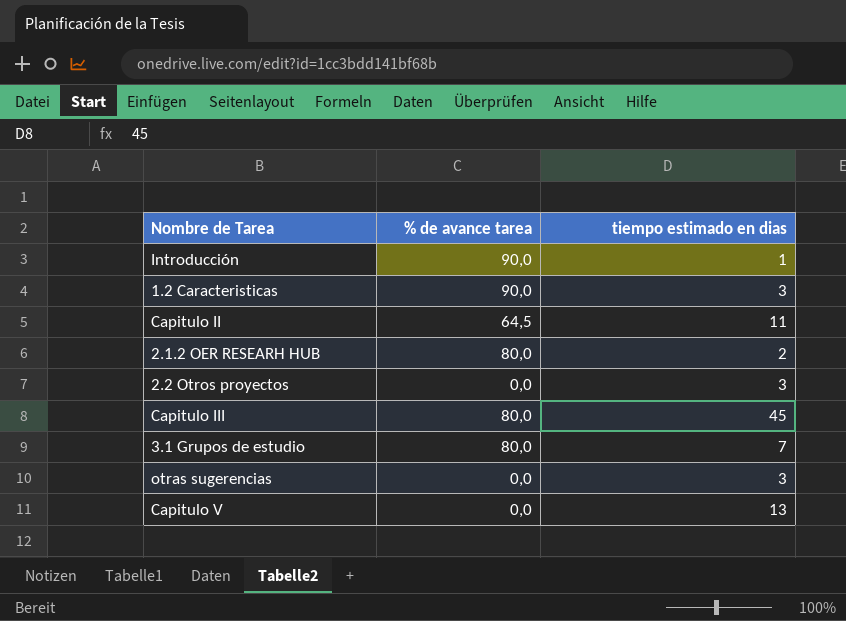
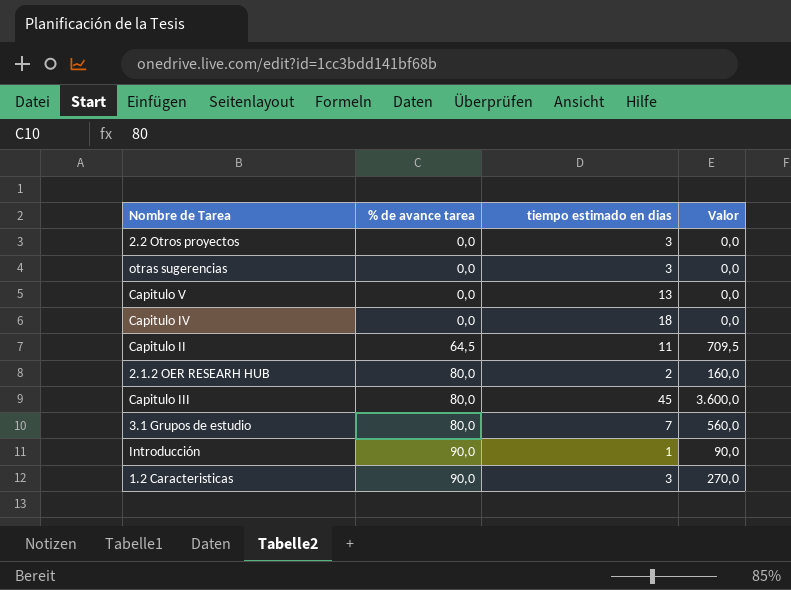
row order: none -> % de avance tarea ascending
column Valor | formula: none -> [% de avance tarea] * [tiempo estimado en dias]
row Capitulo IV: none -> 0,0 | 18 | 0,0

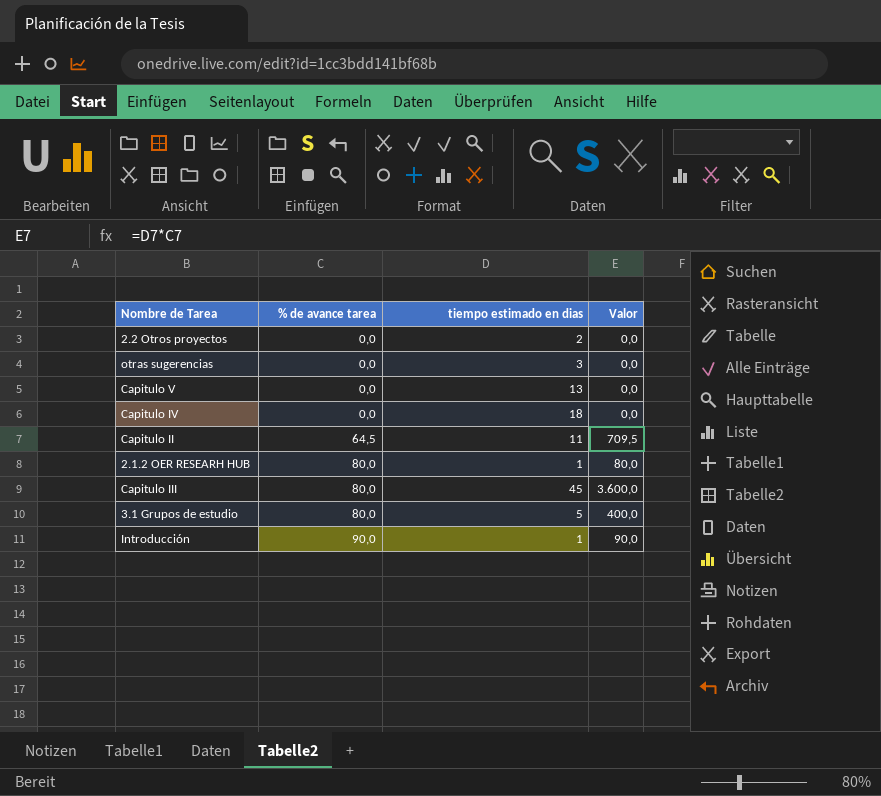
row 1.2 Caracteristicas: 90,0 | 3 | 270,0 -> none
2.2 Otros proyectos | tiempo estimado en dias: 3 -> 2
2.1.2 OER RESEARH HUB | tiempo estimado en dias: 2 -> 1
2.1.2 OER RESEARH HUB | Valor: 160,0 -> 80,0
3.1 Grupos de estudio | tiempo estimado en dias: 7 -> 5
3.1 Grupos de estudio | Valor: 560,0 -> 400,0

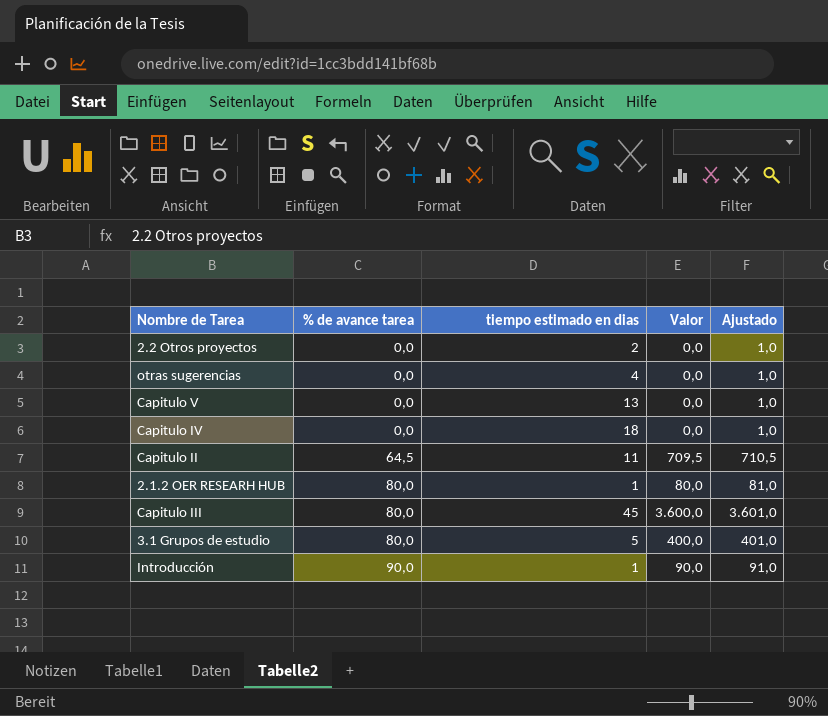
column Ajustado | formula: none -> [Valor] + 1
otras sugerencias | tiempo estimado en dias: 3 -> 4

